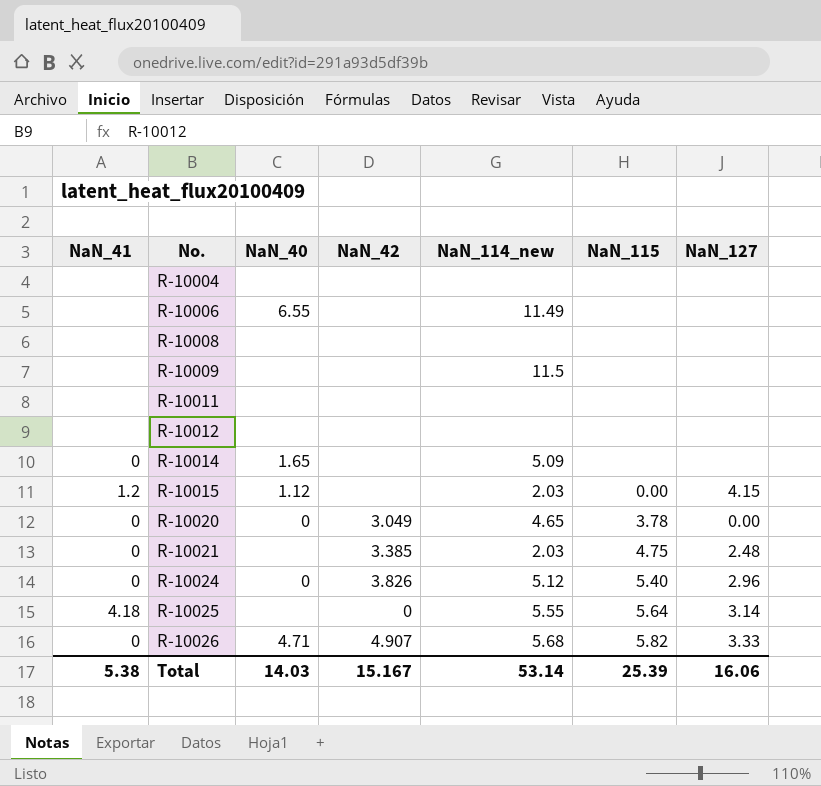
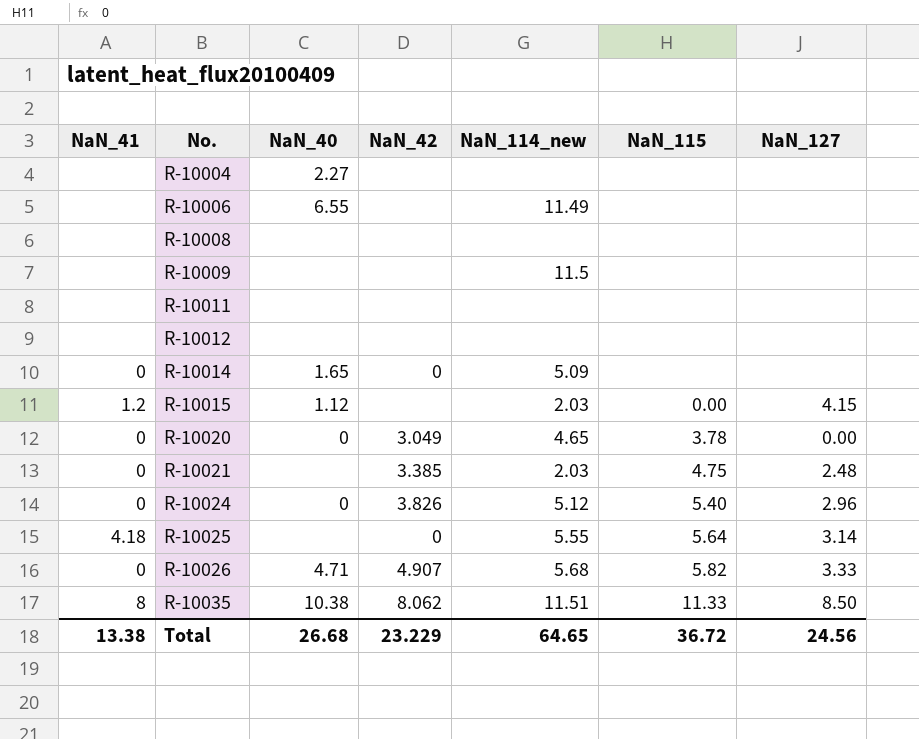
R-10004 | NaN_40: none -> 2.27
R-10014 | NaN_42: none -> 0
row R-10035: none -> 8 | 10.38 | 8.062 | 11.51 | 11.33 | 8.50
Total | NaN_41: 5.38 -> 13.38
Total | NaN_40: 14.03 -> 26.68
Total | NaN_42: 15.167 -> 23.229
Total | NaN_114_new: 53.14 -> 64.65
Total | NaN_115: 25.39 -> 36.72
Total | NaN_127: 16.06 -> 24.56

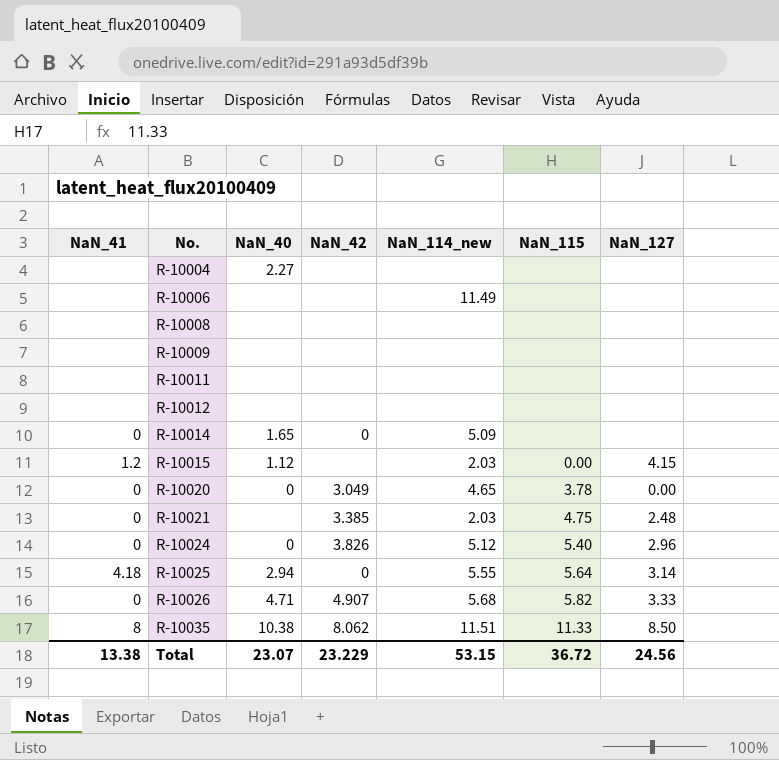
R-10006 | NaN_40: 6.55 -> none
R-10009 | NaN_114_new: 11.5 -> none
R-10025 | NaN_40: none -> 2.94
Total | NaN_40: 26.68 -> 23.07
Total | NaN_114_new: 64.65 -> 53.15

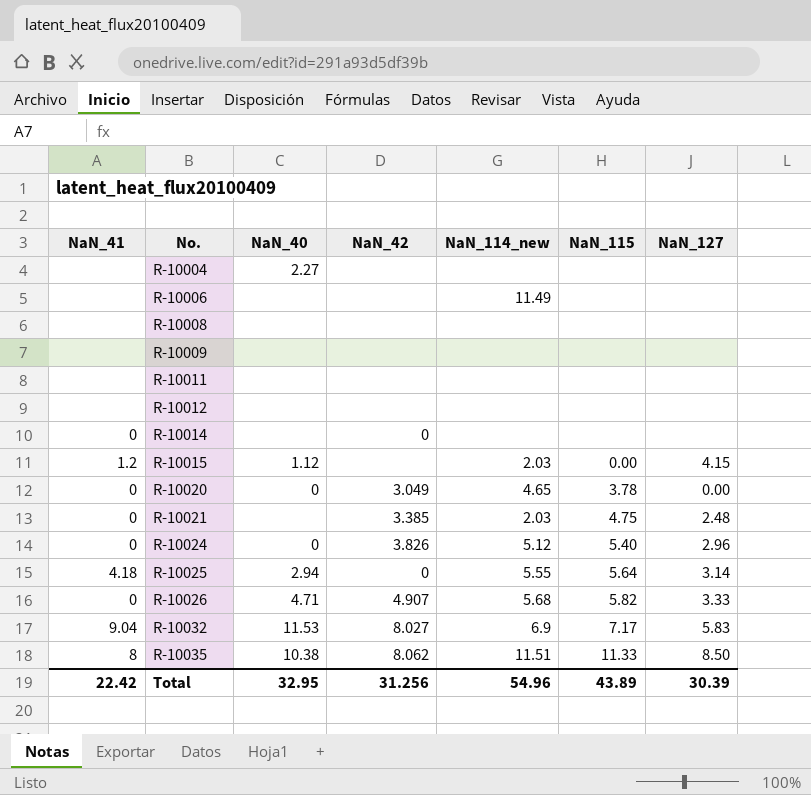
R-10014 | NaN_40: 1.65 -> none
R-10014 | NaN_114_new: 5.09 -> none
row R-10032: none -> 9.04 | 11.53 | 8.027 | 6.9 | 7.17 | 5.83
Total | NaN_41: 13.38 -> 22.42
Total | NaN_40: 23.07 -> 32.95
Total | NaN_42: 23.229 -> 31.256
Total | NaN_114_new: 53.15 -> 54.96
Total | NaN_115: 36.72 -> 43.89
Total | NaN_127: 24.56 -> 30.39

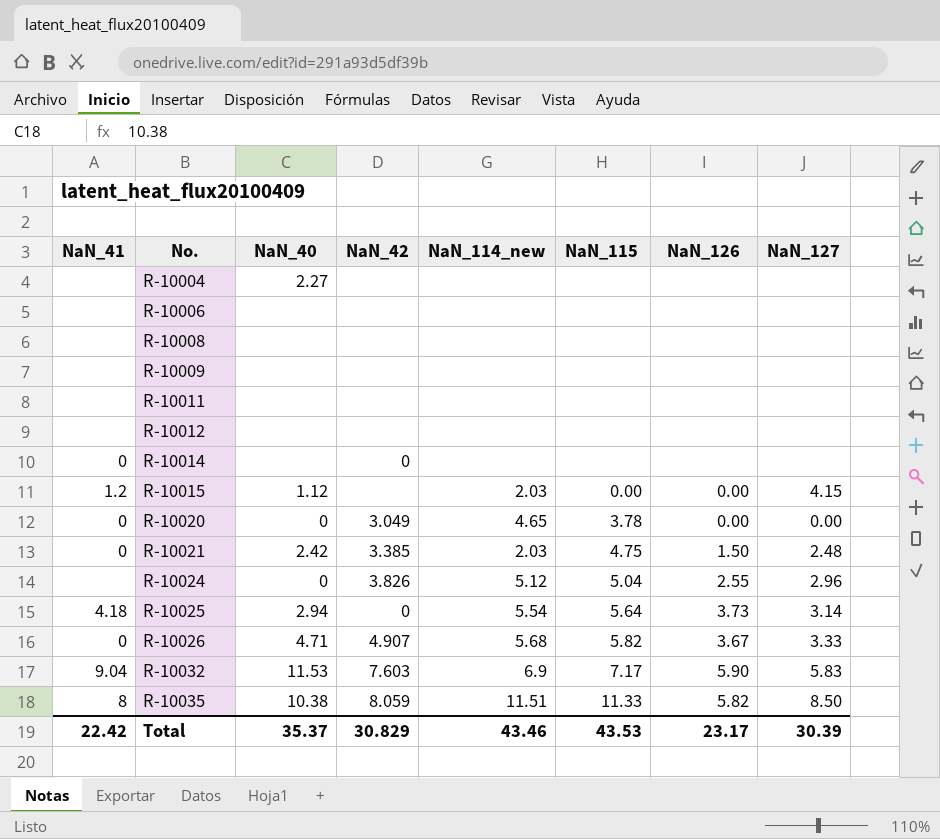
column NaN_126 | position: none -> 7
R-10006 | NaN_114_new: 11.49 -> none
R-10021 | NaN_40: none -> 2.42
R-10024 | NaN_41: 0 -> none
R-10024 | NaN_115: 5.40 -> 5.04
R-10025 | NaN_114_new: 5.55 -> 5.54
R-10032 | NaN_42: 8.027 -> 7.603
R-10035 | NaN_42: 8.062 -> 8.059
Total | NaN_40: 32.95 -> 35.37
Total | NaN_42: 31.256 -> 30.829
Total | NaN_114_new: 54.96 -> 43.46
Total | NaN_115: 43.89 -> 43.53

